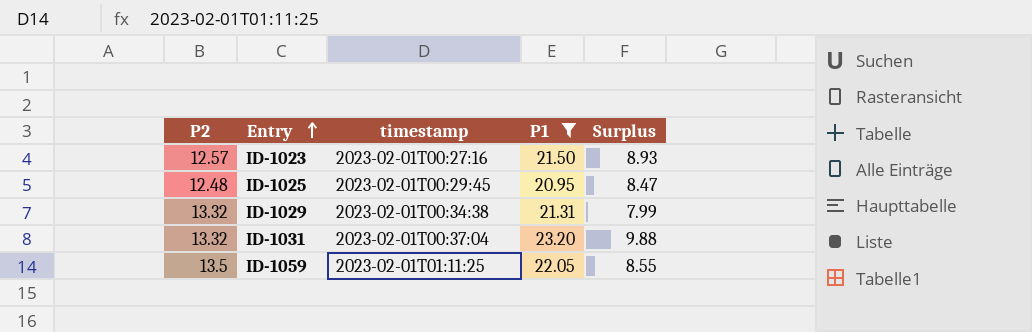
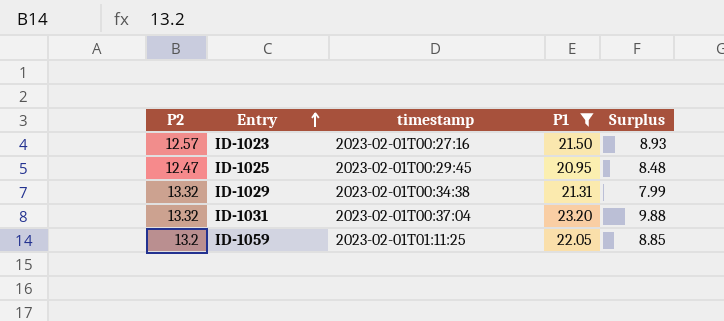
ID-1025 | P2: 12.48 -> 12.47
ID-1025 | Surplus: 8.47 -> 8.48
ID-1059 | P2: 13.5 -> 13.2
ID-1059 | Surplus: 8.55 -> 8.85

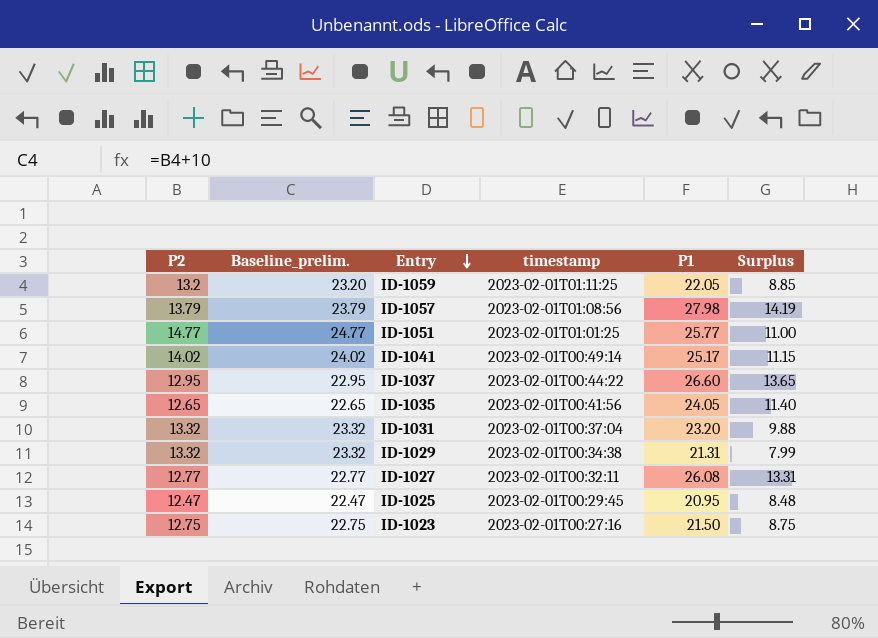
filter: P1 <= 23.20 -> none
row order: Entry ascending -> Entry descending
column Baseline_prelim. | formula: none -> [P2] + 10
ID-1023 | P2: 12.57 -> 12.75
ID-1023 | Surplus: 8.93 -> 8.75

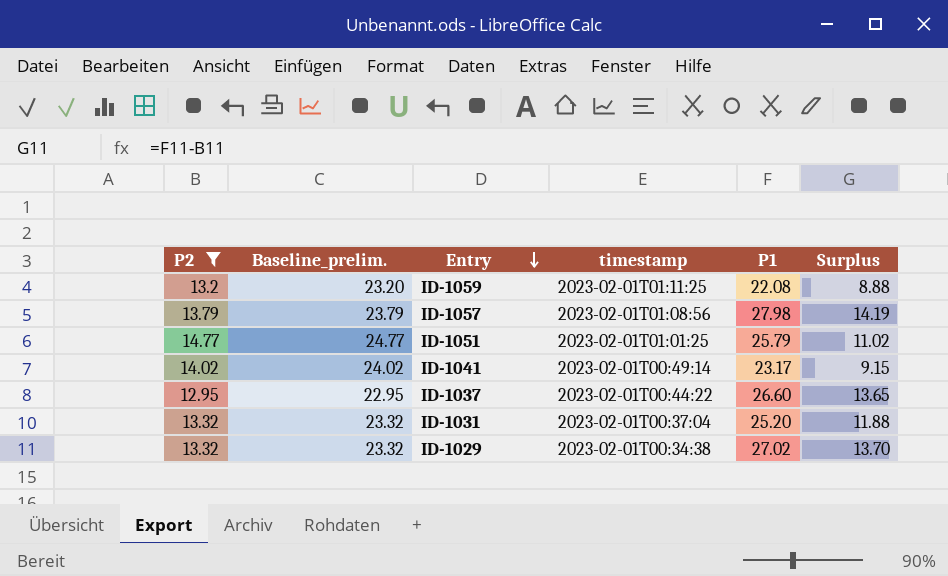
filter: none -> P2 >= 12.95
ID-1059 | P1: 22.05 -> 22.08
ID-1059 | Surplus: 8.85 -> 8.88
ID-1051 | P1: 25.77 -> 25.79
ID-1051 | Surplus: 11.00 -> 11.02
ID-1041 | P1: 25.17 -> 23.17
ID-1041 | Surplus: 11.15 -> 9.15
ID-1031 | P1: 23.20 -> 25.20
ID-1031 | Surplus: 9.88 -> 11.88
ID-1029 | P1: 21.31 -> 27.02
ID-1029 | Surplus: 7.99 -> 13.70

